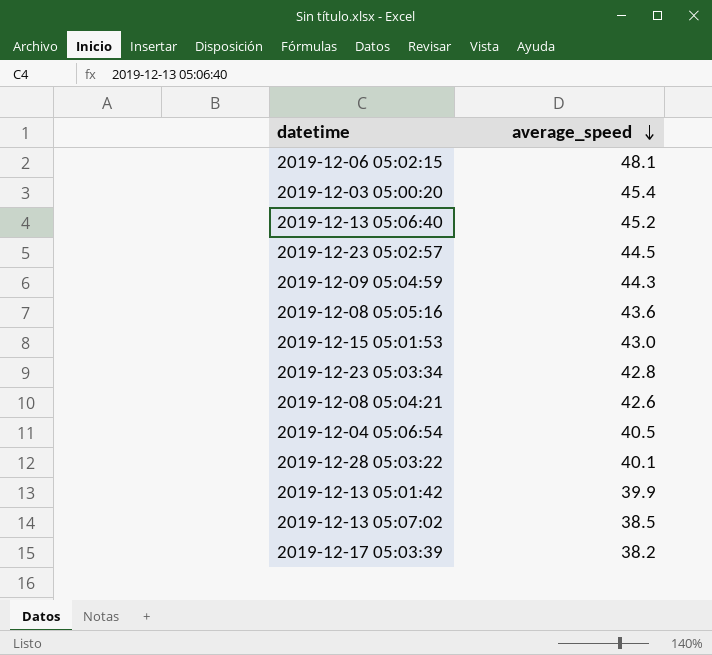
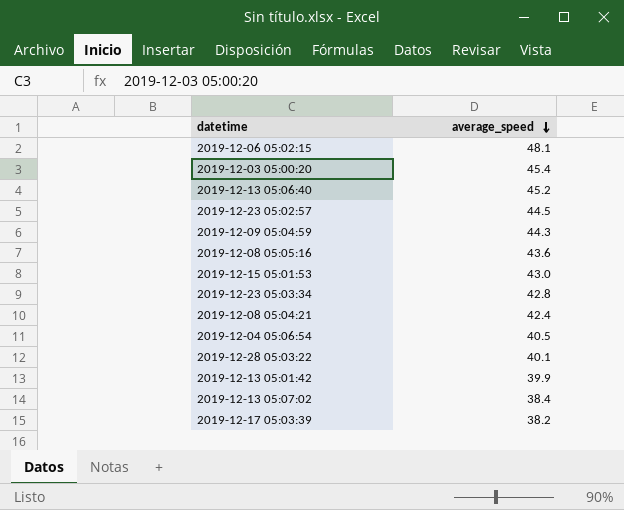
2019-12-08 05:04:21 | average_speed: 42.6 -> 42.4
2019-12-13 05:07:02 | average_speed: 38.5 -> 38.4

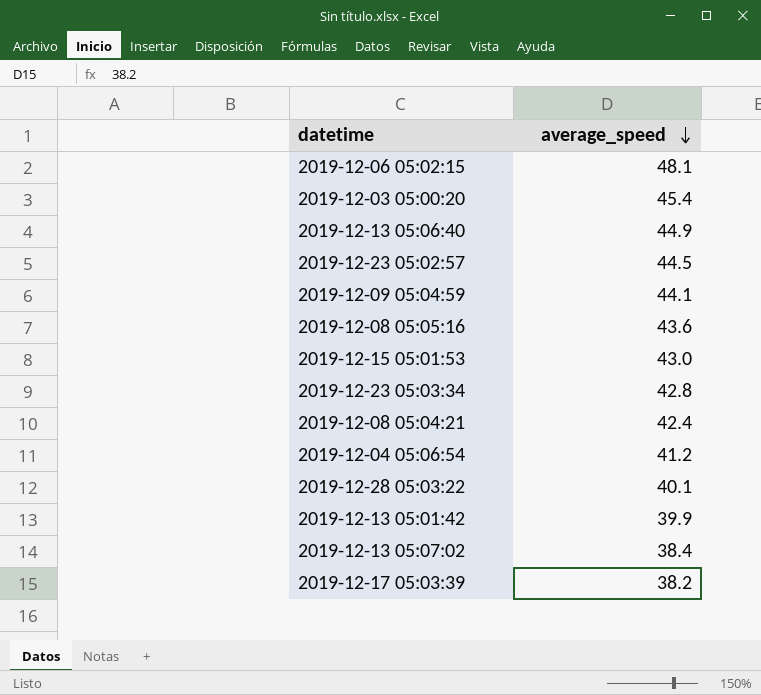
2019-12-13 05:06:40 | average_speed: 45.2 -> 44.9
2019-12-09 05:04:59 | average_speed: 44.3 -> 44.1
2019-12-04 05:06:54 | average_speed: 40.5 -> 41.2

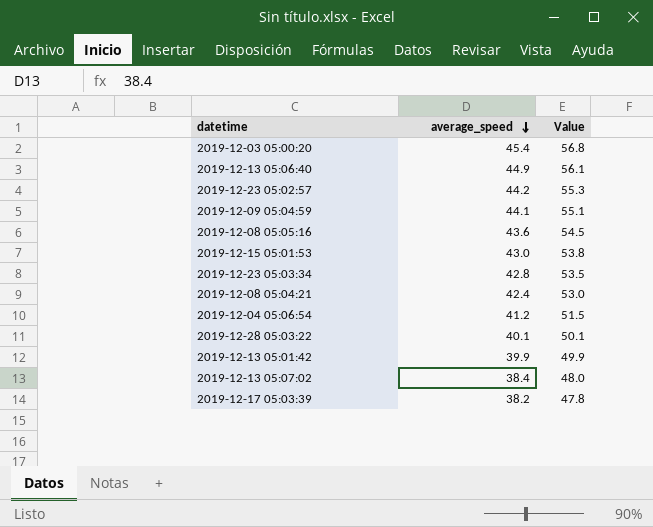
column Value | formula: none -> [average_speed] * 1.25
row 2019-12-06 05:02:15: 48.1 -> none
2019-12-23 05:02:57 | average_speed: 44.5 -> 44.2

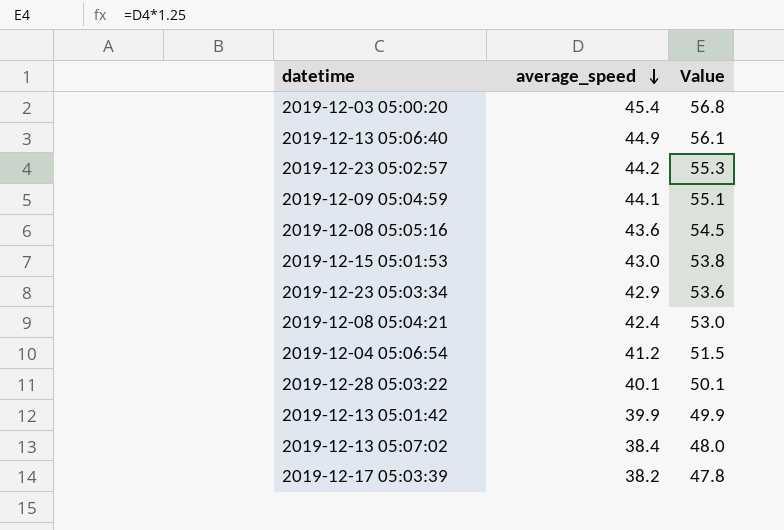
2019-12-23 05:03:34 | average_speed: 42.8 -> 42.9
2019-12-23 05:03:34 | Value: 53.5 -> 53.6

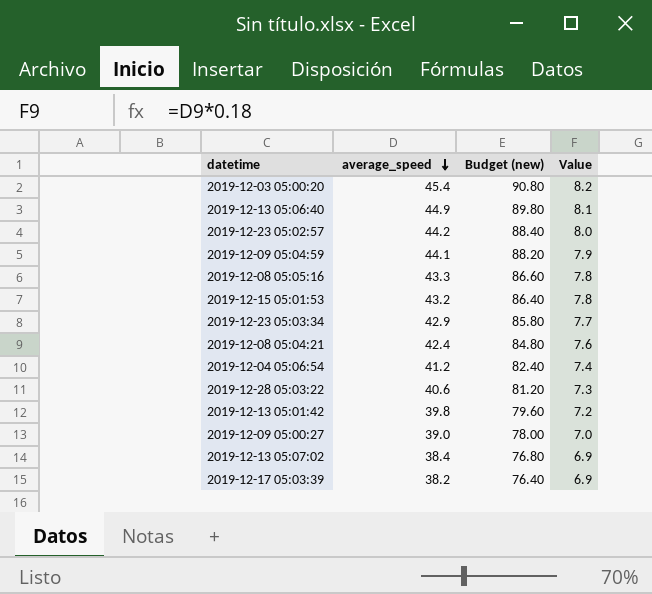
column Budget (new) | formula: none -> [average_speed] * 2
column Value | formula: [average_speed] * 1.25 -> [average_speed] * 0.18
2019-12-08 05:05:16 | average_speed: 43.6 -> 43.3
2019-12-15 05:01:53 | average_speed: 43.0 -> 43.2
2019-12-28 05:03:22 | average_speed: 40.1 -> 40.6
2019-12-13 05:01:42 | average_speed: 39.9 -> 39.8
row 2019-12-09 05:00:27: none -> 39.0 | 78.00 | 7.0

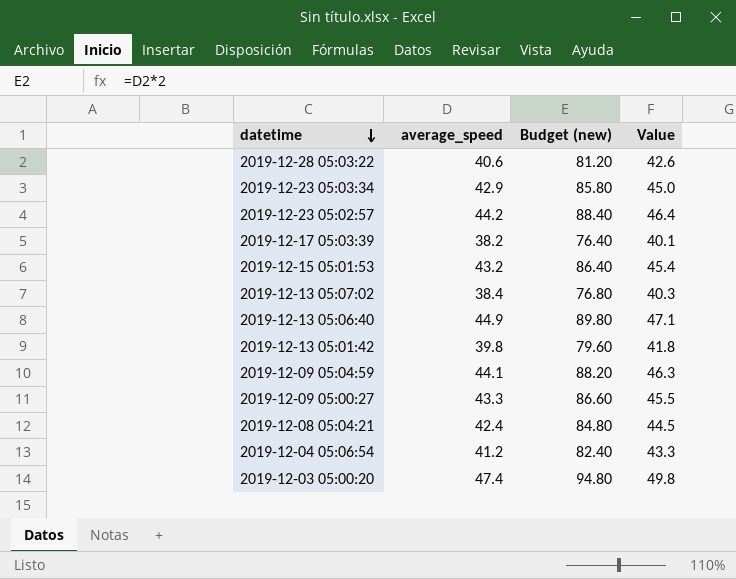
row order: average_speed descending -> datetime descending
column Value | formula: [average_speed] * 0.18 -> [average_speed] * 1.05
row 2019-12-08 05:05:16: 43.3 | 86.60 | 7.8 -> none
2019-12-09 05:00:27 | average_speed: 39.0 -> 43.3
2019-12-09 05:00:27 | Budget (new): 78.00 -> 86.60
2019-12-03 05:00:20 | average_speed: 45.4 -> 47.4
2019-12-03 05:00:20 | Budget (new): 90.80 -> 94.80

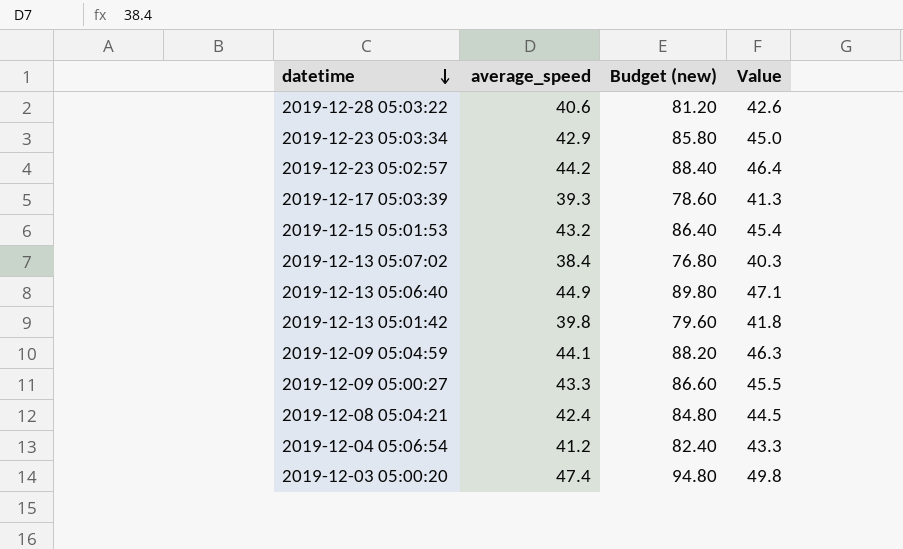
2019-12-17 05:03:39 | average_speed: 38.2 -> 39.3
2019-12-17 05:03:39 | Budget (new): 76.40 -> 78.60
2019-12-17 05:03:39 | Value: 40.1 -> 41.3

